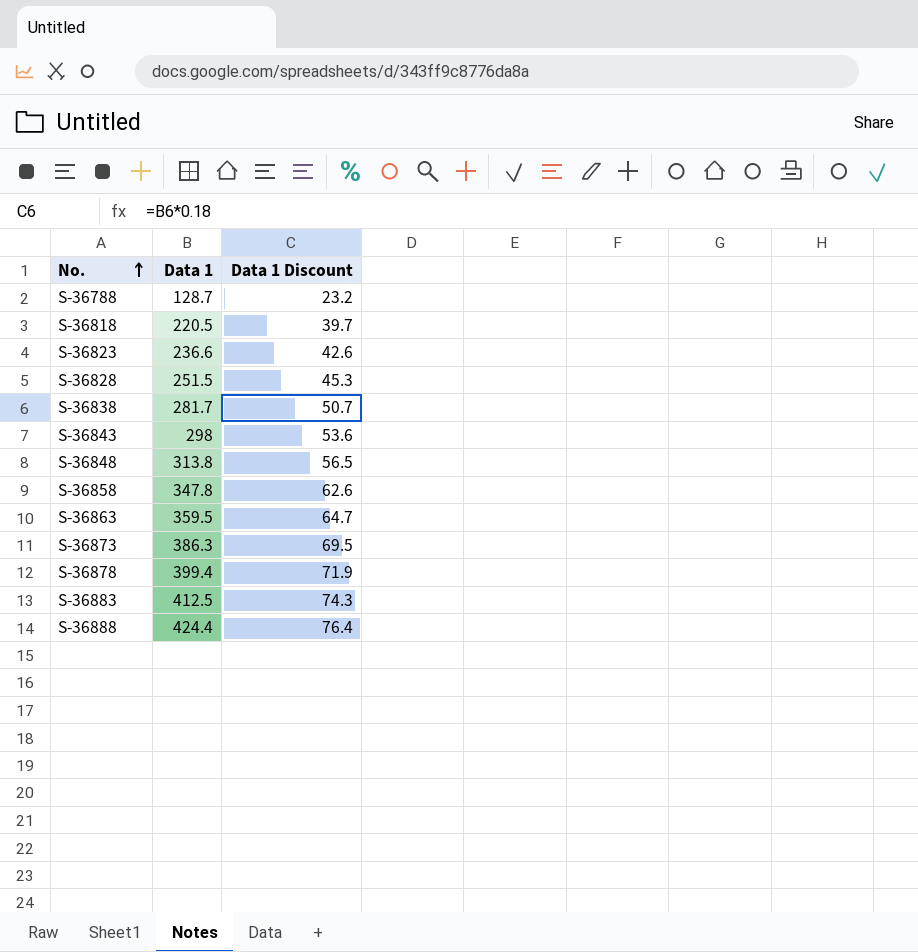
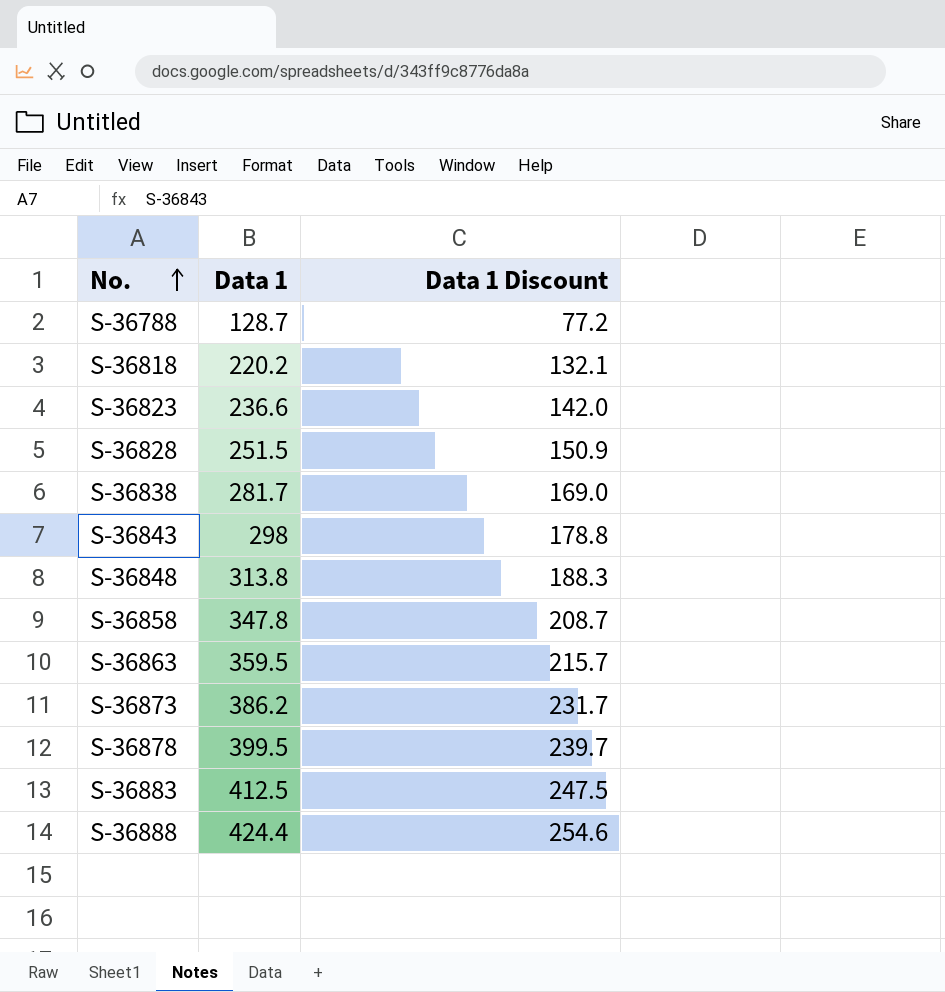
column Data 1 Discount | formula: [Data 1] * 0.18 -> [Data 1] * 0.6
S-36818 | Data 1: 220.5 -> 220.2
S-36873 | Data 1: 386.3 -> 386.2
S-36878 | Data 1: 399.4 -> 399.5

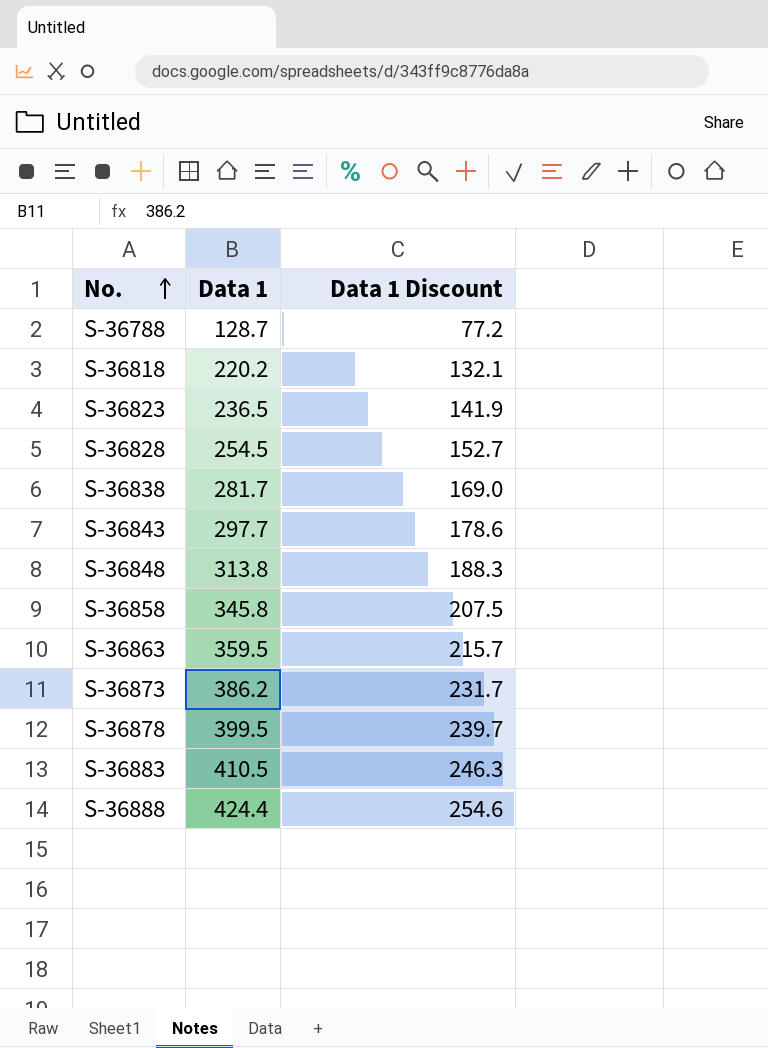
S-36823 | Data 1: 236.6 -> 236.5
S-36823 | Data 1 Discount: 142.0 -> 141.9
S-36828 | Data 1: 251.5 -> 254.5
S-36828 | Data 1 Discount: 150.9 -> 152.7
S-36843 | Data 1: 298 -> 297.7
S-36843 | Data 1 Discount: 178.8 -> 178.6
S-36858 | Data 1: 347.8 -> 345.8
S-36858 | Data 1 Discount: 208.7 -> 207.5
S-36883 | Data 1: 412.5 -> 410.5
S-36883 | Data 1 Discount: 247.5 -> 246.3

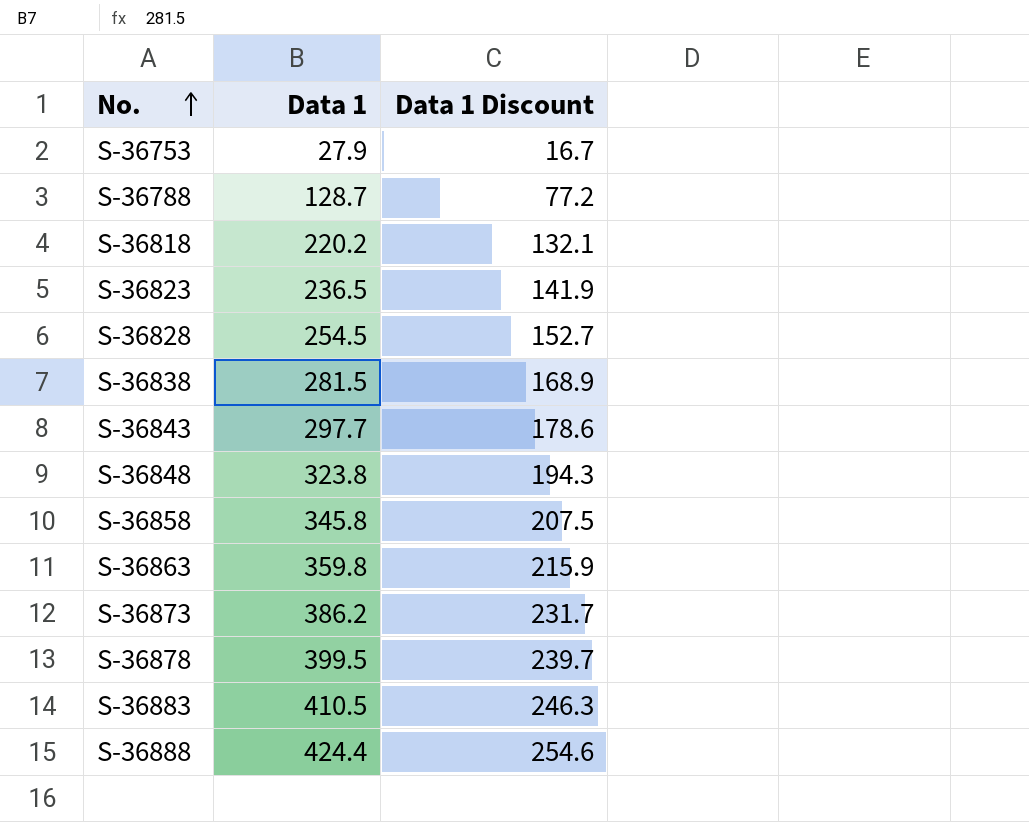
row S-36753: none -> 27.9 | 16.7
S-36838 | Data 1: 281.7 -> 281.5
S-36838 | Data 1 Discount: 169.0 -> 168.9
S-36848 | Data 1: 313.8 -> 323.8
S-36848 | Data 1 Discount: 188.3 -> 194.3
S-36863 | Data 1: 359.5 -> 359.8
S-36863 | Data 1 Discount: 215.7 -> 215.9

